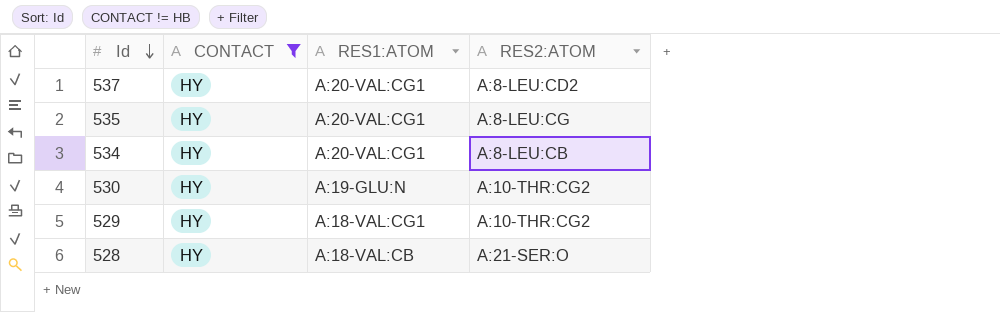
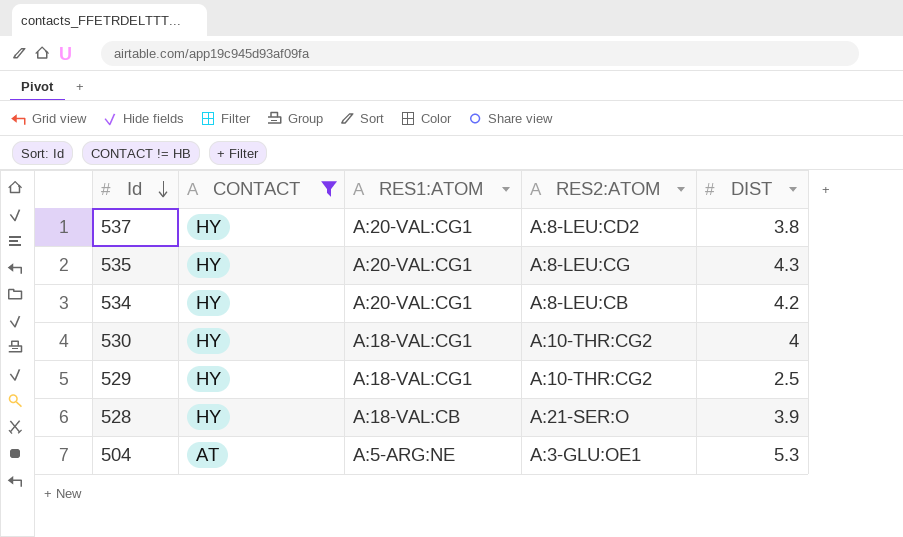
column DIST | position: none -> 5
530 | RES1:ATOM: A:19-GLU:N -> A:18-VAL:CG1
row 504: none -> AT | A:5-ARG:NE | A:3-GLU:OE1 | 5.3

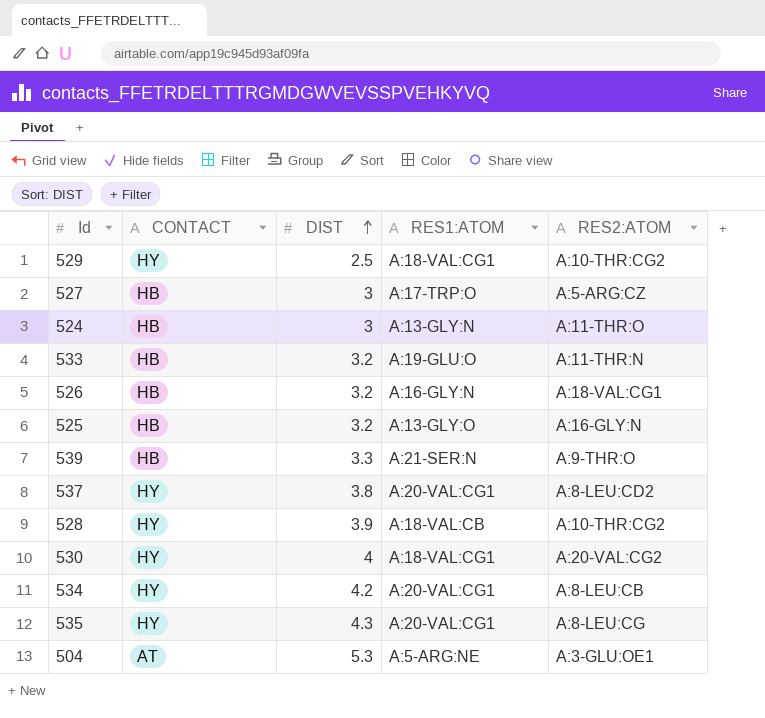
filter: CONTACT != HB -> none
row order: Id descending -> DIST ascending
column DIST | position: 5 -> 3
528 | RES2:ATOM: A:21-SER:O -> A:10-THR:CG2
530 | RES2:ATOM: A:10-THR:CG2 -> A:20-VAL:CG2

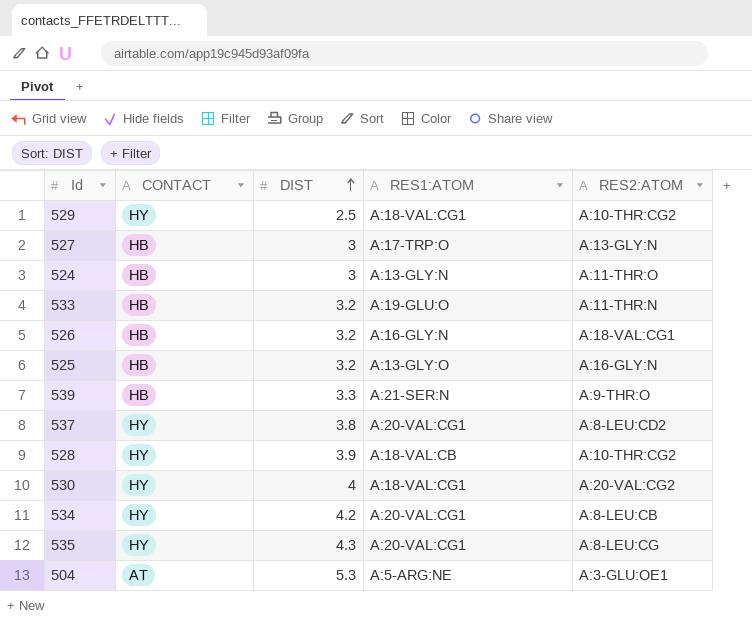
527 | RES2:ATOM: A:5-ARG:CZ -> A:13-GLY:N

